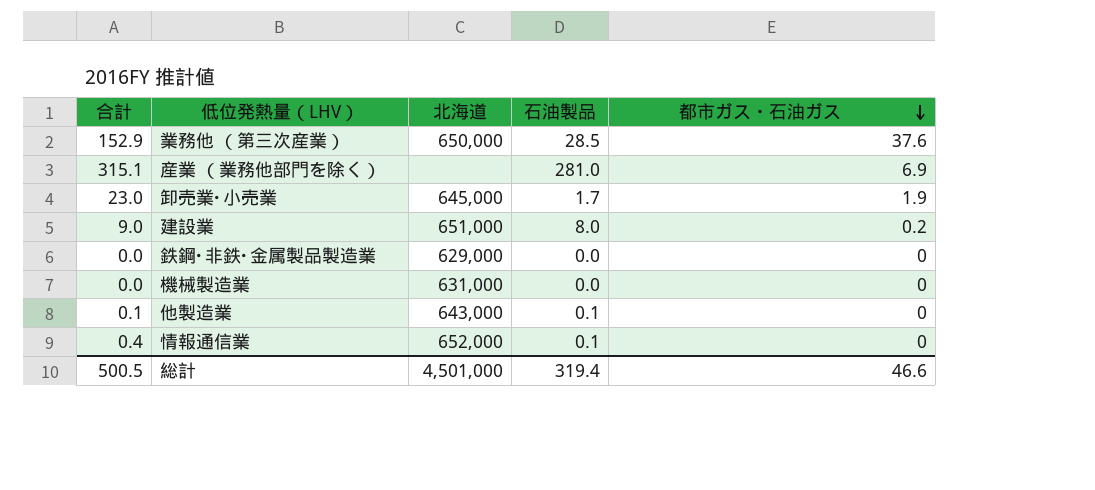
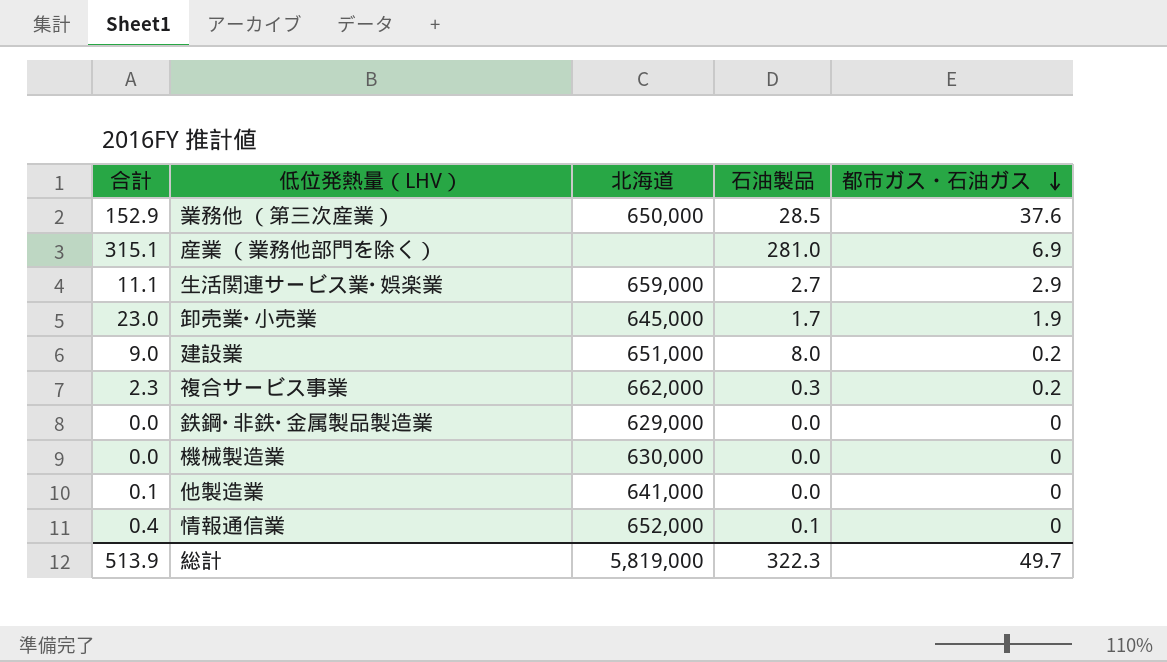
row 生活関連サービス業･娯楽業: none -> 11.1 | 659,000 | 2.7 | 2.9
row 複合サービス事業: none -> 2.3 | 662,000 | 0.3 | 0.2
機械製造業 | 北海道: 631,000 -> 630,000
他製造業 | 北海道: 643,000 -> 641,000
他製造業 | 石油製品: 0.1 -> 0.0
総計 | 合計: 500.5 -> 513.9
総計 | 北海道: 4,501,000 -> 5,819,000
総計 | 石油製品: 319.4 -> 322.3
総計 | 都市ガス・石油ガス: 46.6 -> 49.7

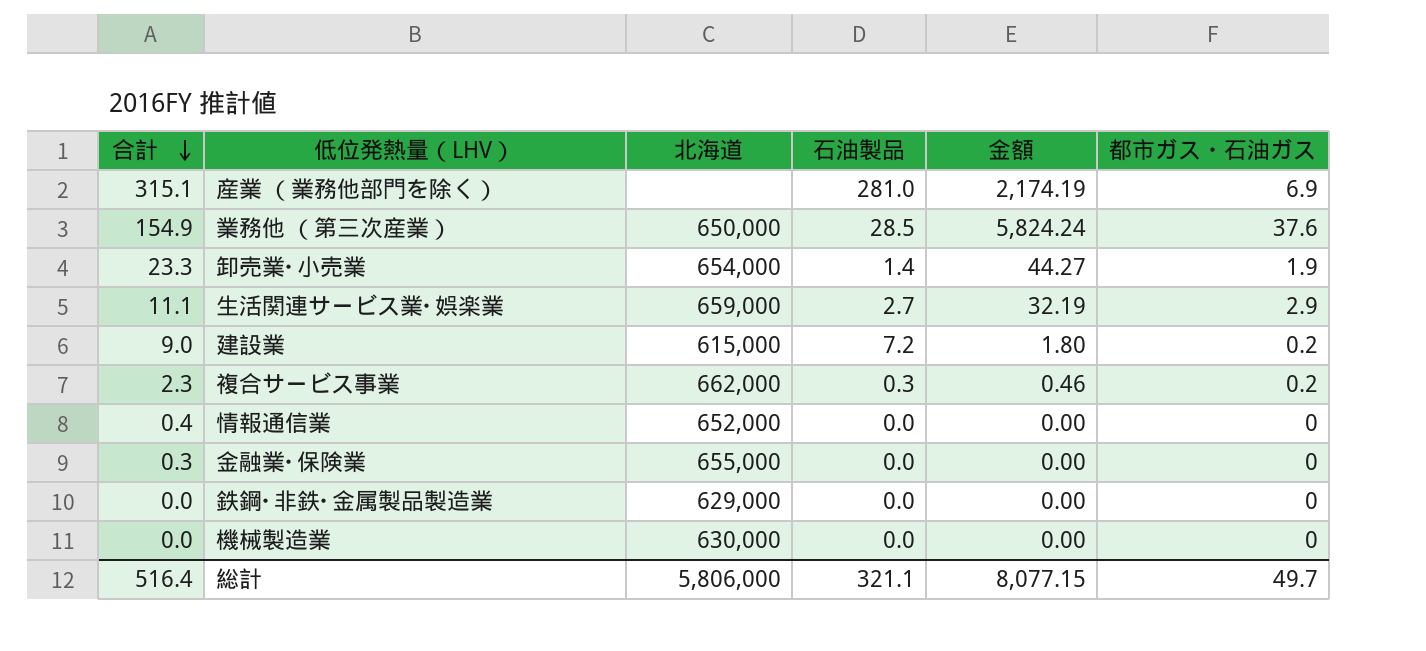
row order: 都市ガス・石油ガス descending -> 合計 descending
column 金額 | formula: none -> [合計] * [都市ガス・石油ガス]
row 他製造業: 0.1 | 641,000 | 0.0 | 0 -> none
業務他 （第三次産業） | 合計: 152.9 -> 154.9
卸売業･小売業 | 合計: 23.0 -> 23.3
卸売業･小売業 | 北海道: 645,000 -> 654,000
卸売業･小売業 | 石油製品: 1.7 -> 1.4
建設業 | 北海道: 651,000 -> 615,000
建設業 | 石油製品: 8.0 -> 7.2
情報通信業 | 石油製品: 0.1 -> 0.0
row 金融業･保険業: none -> 0.3 | 655,000 | 0.0 | 0.00 | 0
総計 | 合計: 513.9 -> 516.4
総計 | 北海道: 5,819,000 -> 5,806,000
総計 | 石油製品: 322.3 -> 321.1

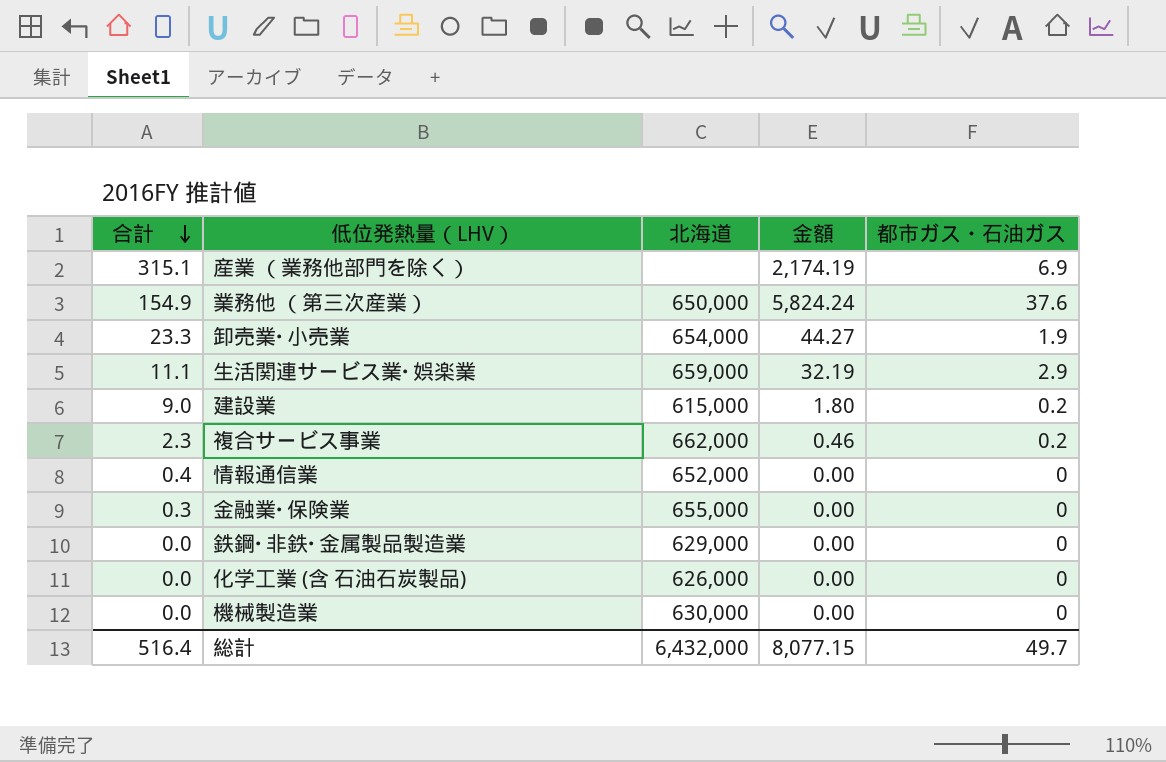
column 石油製品 | position: 4 -> none
row 化学工業 (含 石油石炭製品): none -> 0.0 | 626,000 | 0.00 | 0
総計 | 北海道: 5,806,000 -> 6,432,000

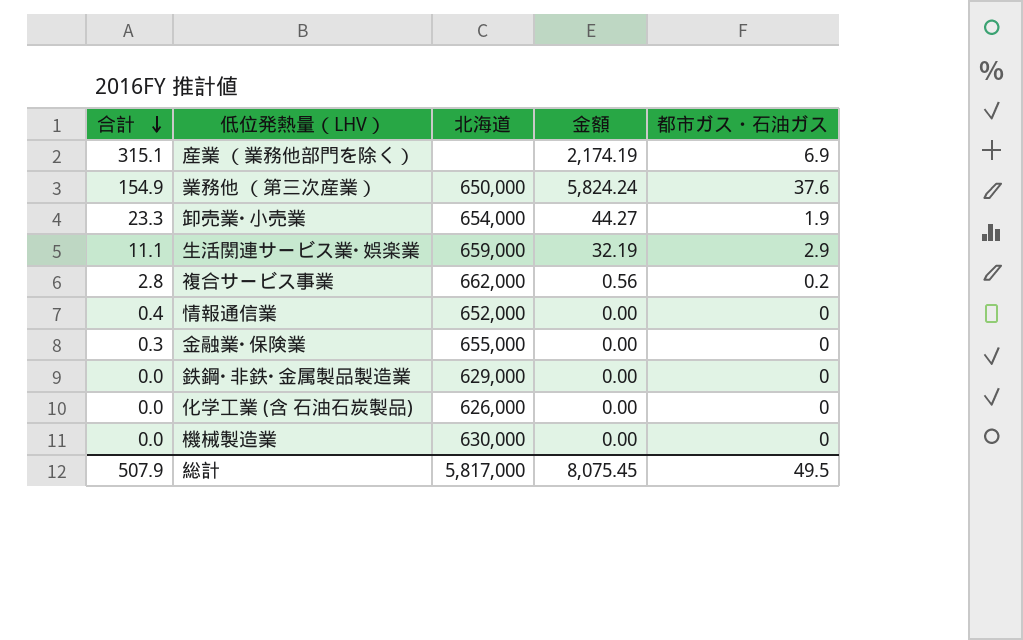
row 建設業: 9.0 | 615,000 | 1.80 | 0.2 -> none
複合サービス事業 | 合計: 2.3 -> 2.8
複合サービス事業 | 金額: 0.46 -> 0.56
総計 | 合計: 516.4 -> 507.9
総計 | 北海道: 6,432,000 -> 5,817,000
総計 | 金額: 8,077.15 -> 8,075.45
総計 | 都市ガス・石油ガス: 49.7 -> 49.5

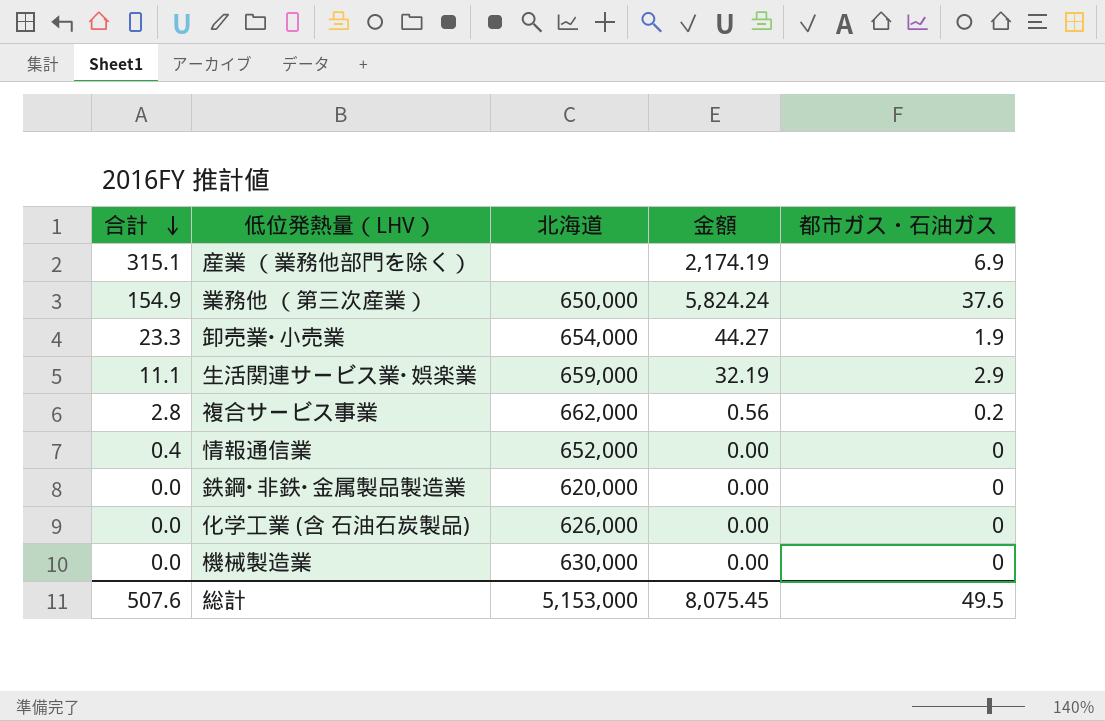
row 金融業･保険業: 0.3 | 655,000 | 0.00 | 0 -> none
鉄鋼･非鉄･金属製品製造業 | 北海道: 629,000 -> 620,000
総計 | 合計: 507.9 -> 507.6
総計 | 北海道: 5,817,000 -> 5,153,000

